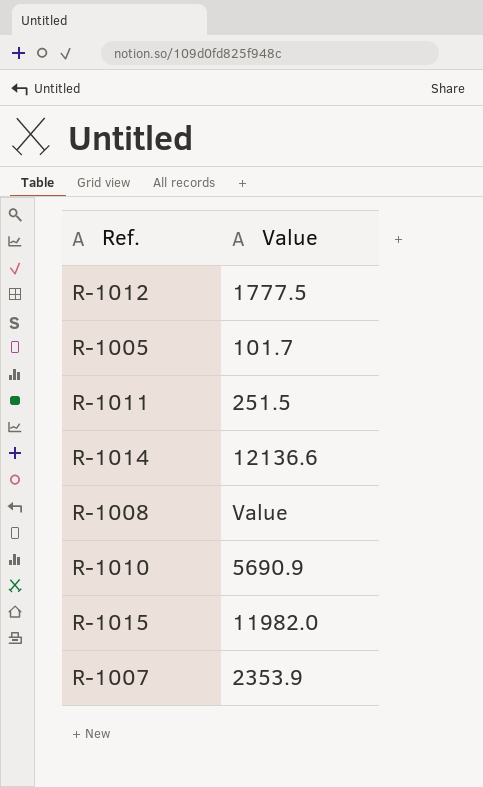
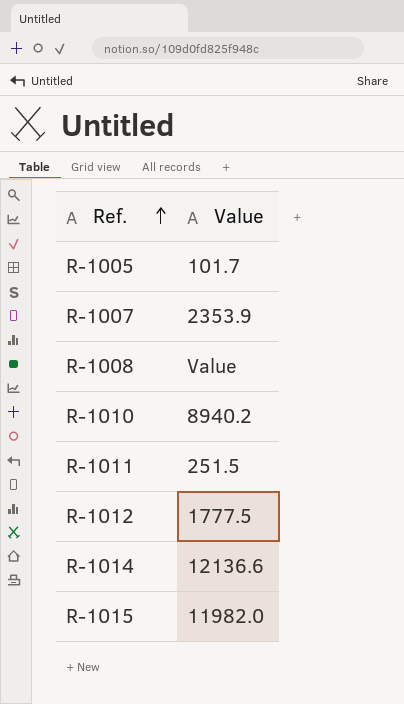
row order: none -> Ref. ascending
R-1010 | Value: 5690.9 -> 8940.2

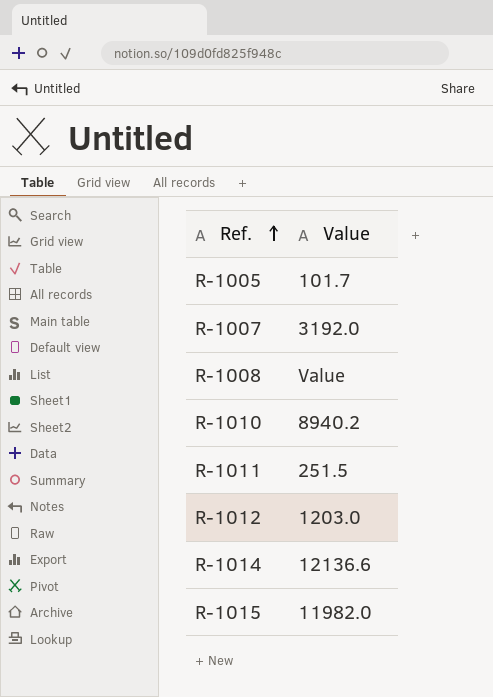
R-1007 | Value: 2353.9 -> 3192.0
R-1012 | Value: 1777.5 -> 1203.0

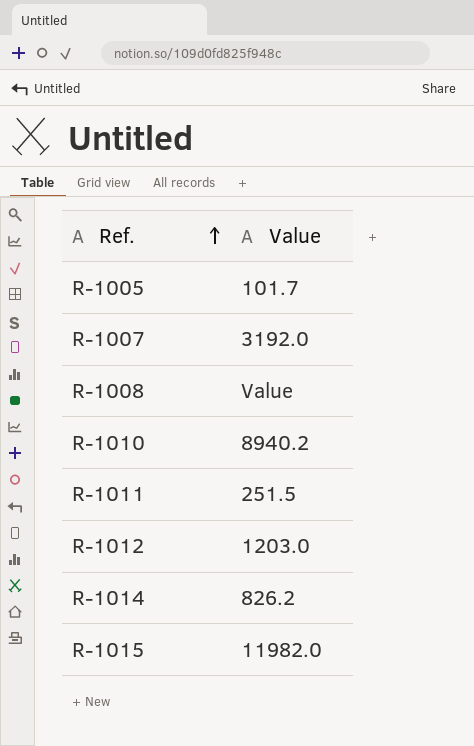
R-1014 | Value: 12136.6 -> 826.2

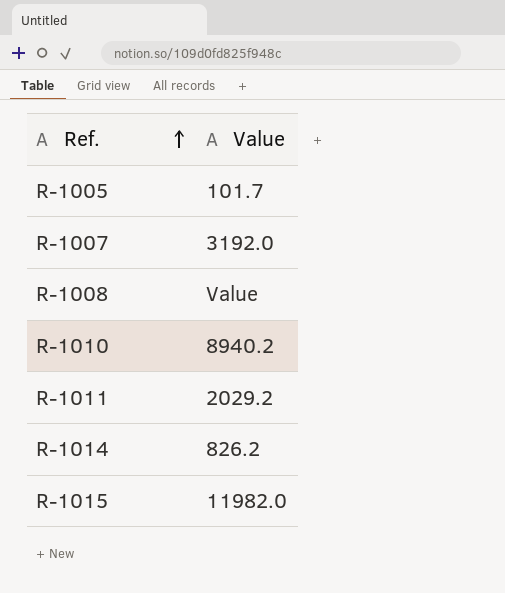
row R-1012: 1203.0 -> none
R-1011 | Value: 251.5 -> 2029.2

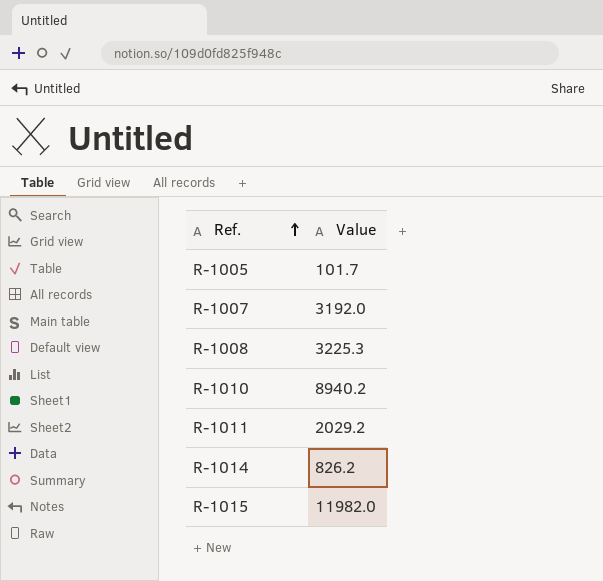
R-1008 | Value: Value -> 3225.3

